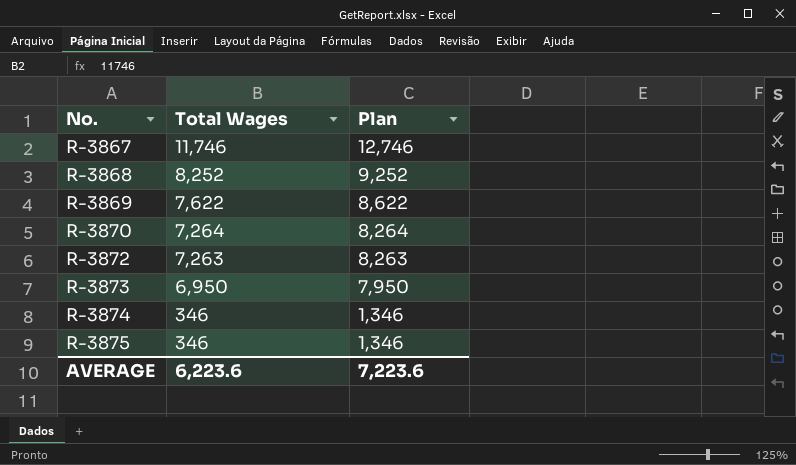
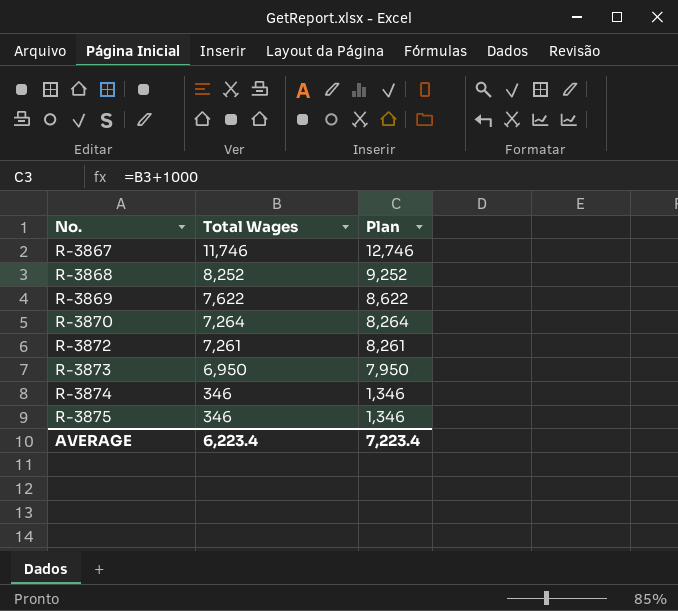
R-3872 | Total Wages: 7,263 -> 7,261
R-3872 | Plan: 8,263 -> 8,261
AVERAGE | Total Wages: 6,223.6 -> 6,223.4
AVERAGE | Plan: 7,223.6 -> 7,223.4

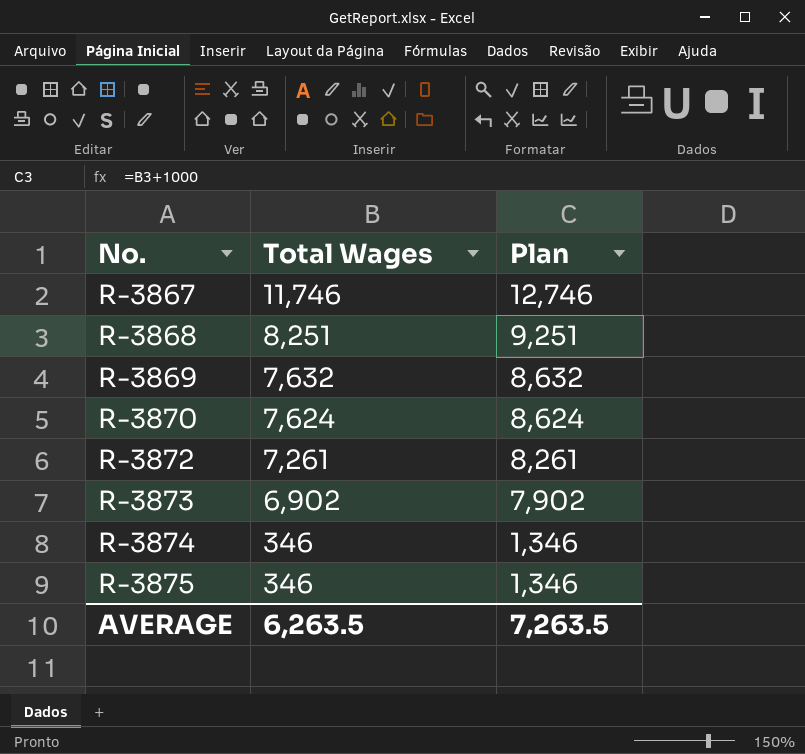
R-3868 | Total Wages: 8,252 -> 8,251
R-3868 | Plan: 9,252 -> 9,251
R-3869 | Total Wages: 7,622 -> 7,632
R-3869 | Plan: 8,622 -> 8,632
R-3870 | Total Wages: 7,264 -> 7,624
R-3870 | Plan: 8,264 -> 8,624
R-3873 | Total Wages: 6,950 -> 6,902
R-3873 | Plan: 7,950 -> 7,902
AVERAGE | Total Wages: 6,223.4 -> 6,263.5
AVERAGE | Plan: 7,223.4 -> 7,263.5

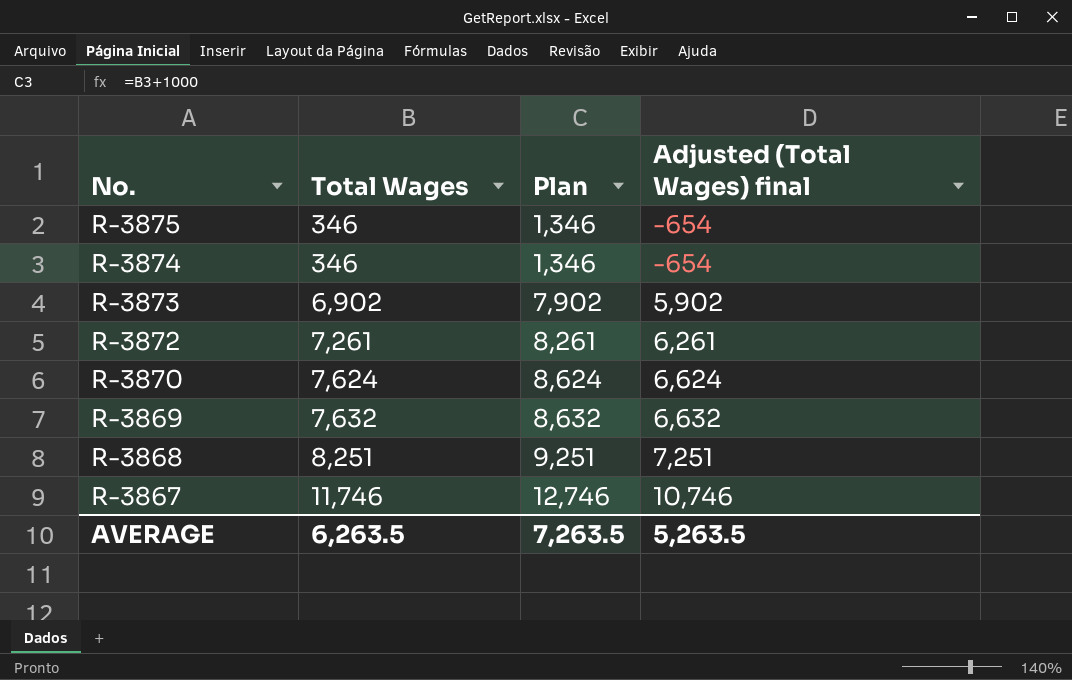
row order: No. ascending -> No. descending
column Adjusted (Total Wages) final | formula: none -> [Total Wages] - 1000

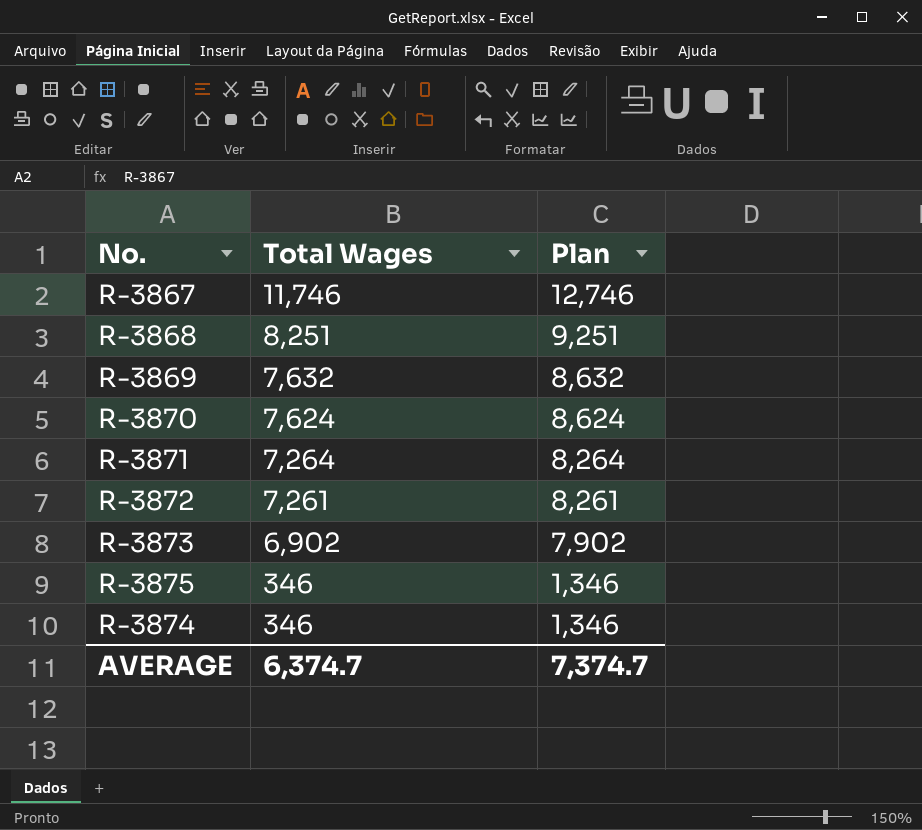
row order: No. descending -> Total Wages descending
column Adjusted (Total Wages) final | formula: [Total Wages] - 1000 -> none
row R-3871: none -> 7,264 | 8,264
AVERAGE | Total Wages: 6,263.5 -> 6,374.7
AVERAGE | Plan: 7,263.5 -> 7,374.7

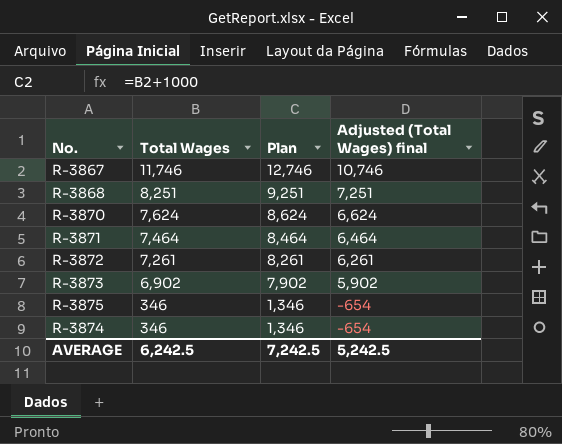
column Adjusted (Total Wages) final | formula: none -> [Total Wages] - 1000
row R-3869: 7,632 | 8,632 -> none
R-3871 | Total Wages: 7,264 -> 7,464
R-3871 | Plan: 8,264 -> 8,464
AVERAGE | Total Wages: 6,374.7 -> 6,242.5
AVERAGE | Plan: 7,374.7 -> 7,242.5

